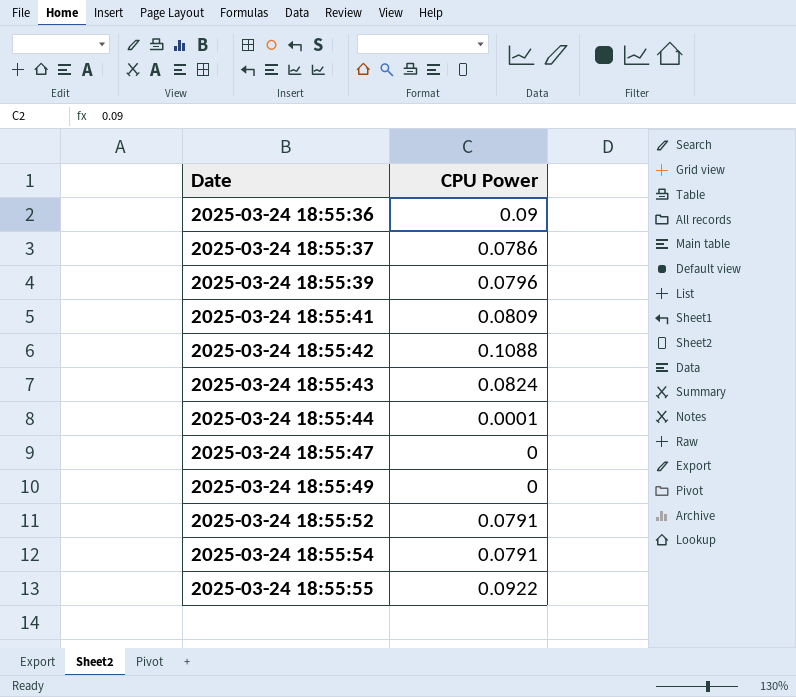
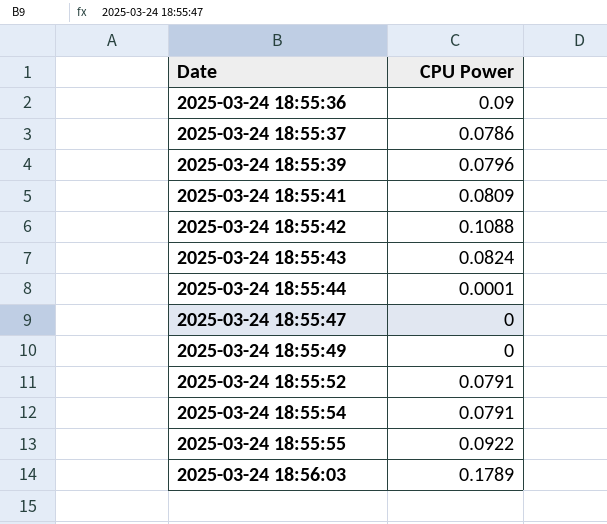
row 2025-03-24 18:56:03: none -> 0.1789

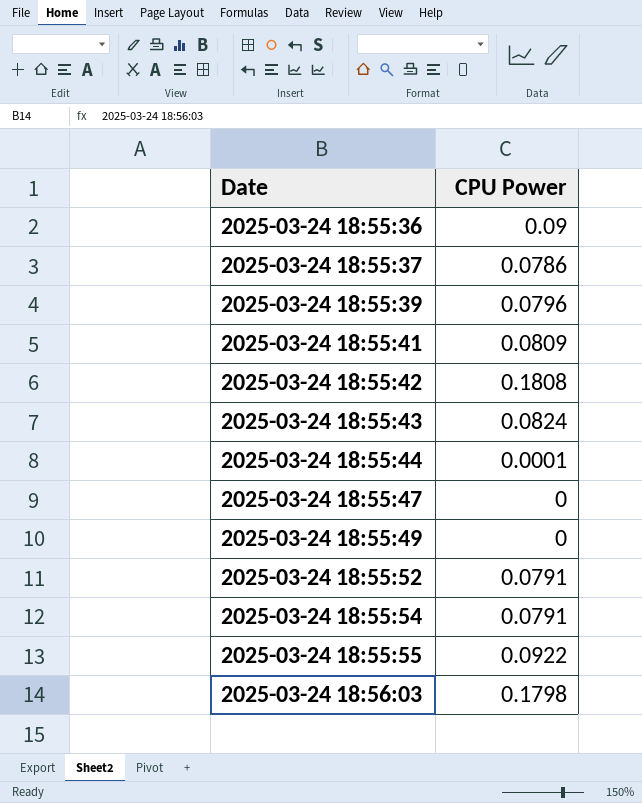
2025-03-24 18:55:42 | CPU Power: 0.1088 -> 0.1808
2025-03-24 18:56:03 | CPU Power: 0.1789 -> 0.1798

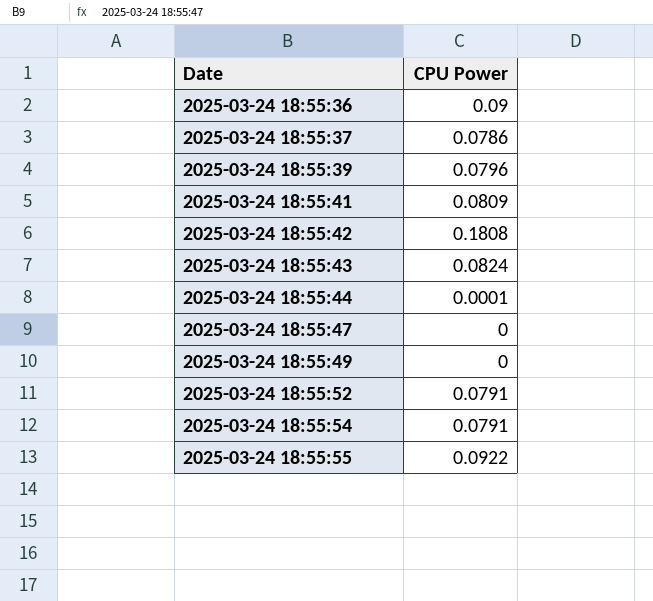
row 2025-03-24 18:56:03: 0.1798 -> none

